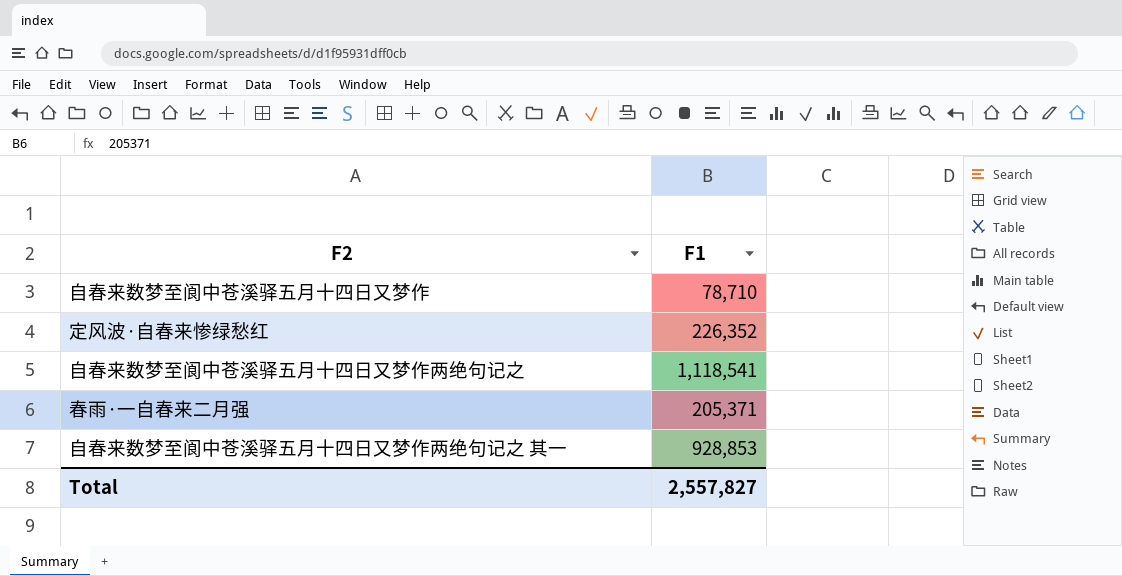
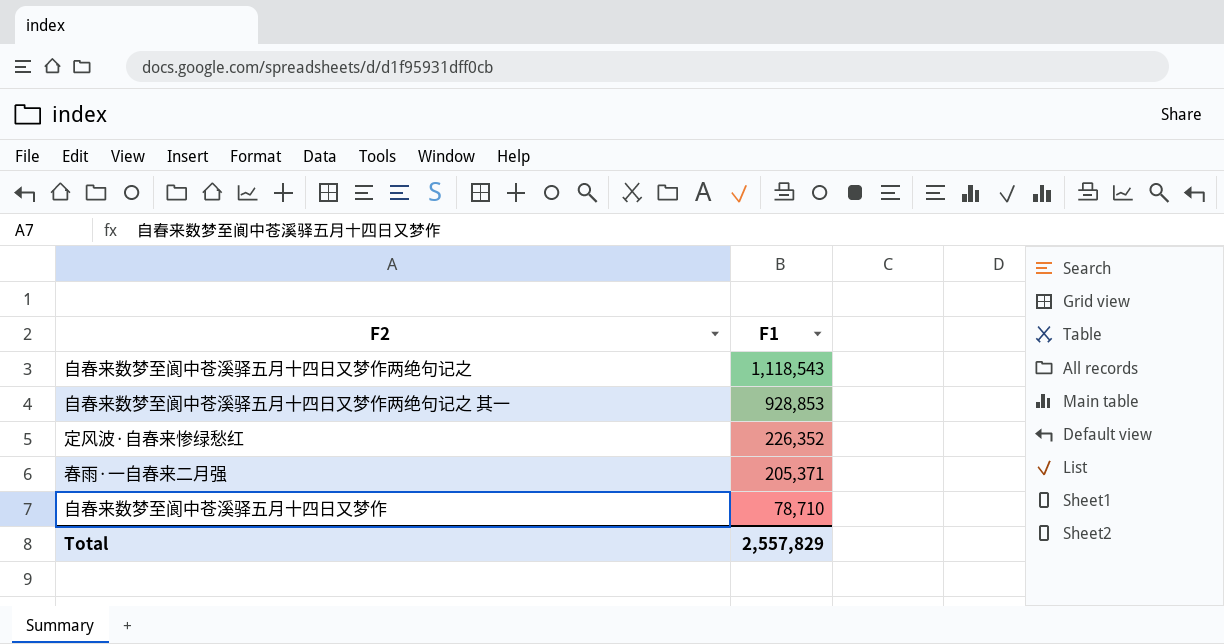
row order: none -> F1 descending
自春来数梦至阆中苍溪驿五月十四日又梦作两绝句记之 | F1: 1,118,541 -> 1,118,543
Total | F1: 2,557,827 -> 2,557,829

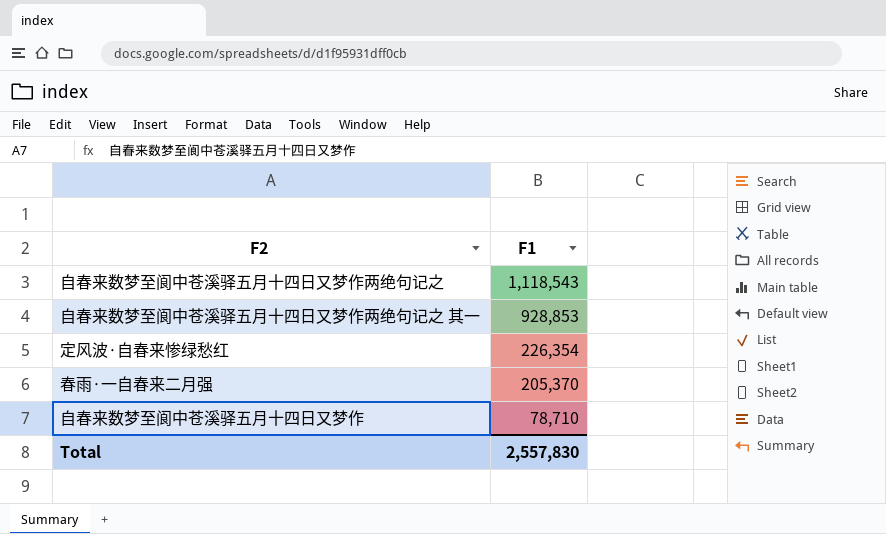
定风波·自春来惨绿愁红 | F1: 226,352 -> 226,354
春雨·一自春来二月强 | F1: 205,371 -> 205,370
Total | F1: 2,557,829 -> 2,557,830

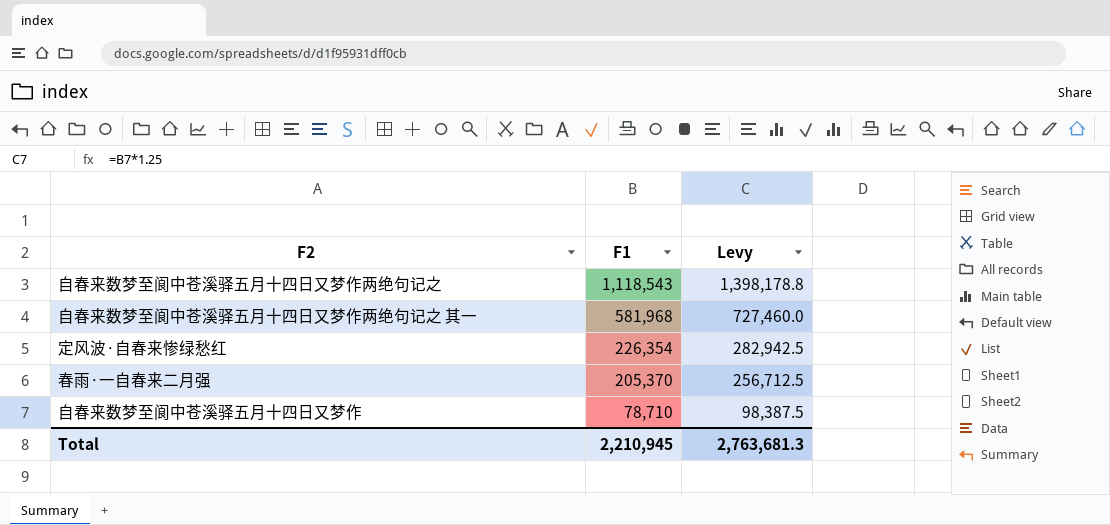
column Levy | formula: none -> [F1] * 1.25
自春来数梦至阆中苍溪驿五月十四日又梦作两绝句记之 其一 | F1: 928,853 -> 581,968
Total | F1: 2,557,830 -> 2,210,945

